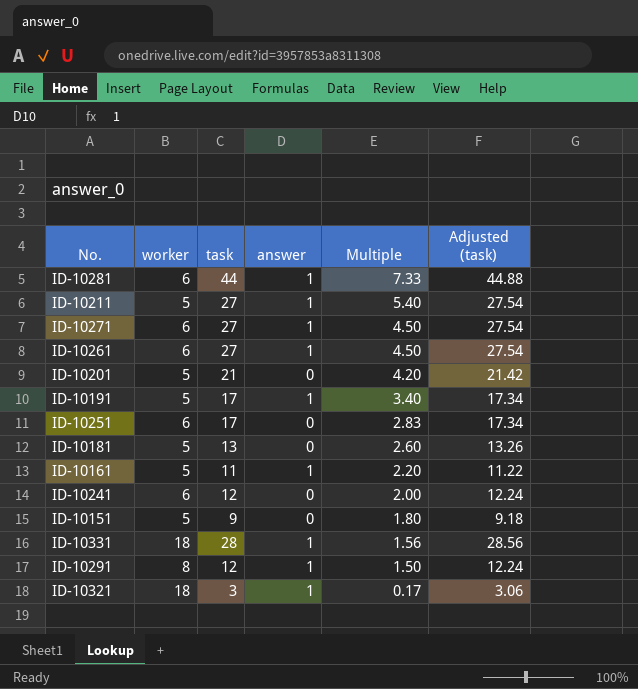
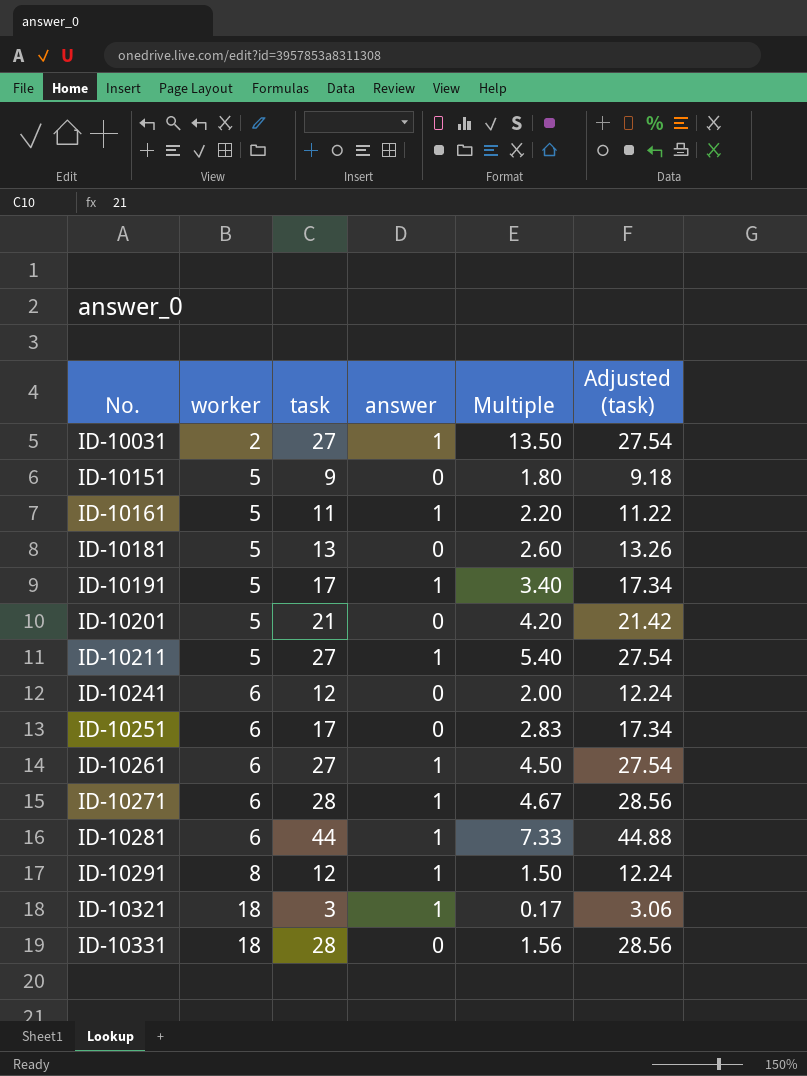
row order: Multiple descending -> No. ascending
row ID-10031: none -> 2 | 27 | 1 | 13.50 | 27.54
ID-10271 | task: 27 -> 28
ID-10271 | Multiple: 4.50 -> 4.67
ID-10271 | Adjusted (task): 27.54 -> 28.56
ID-10331 | answer: 1 -> 0

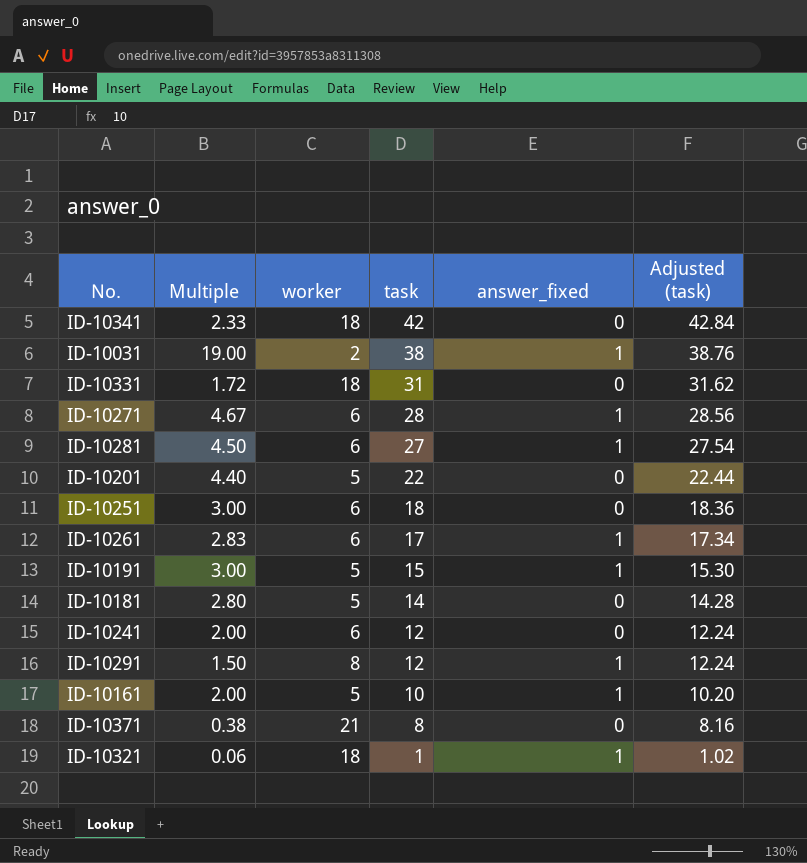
row order: No. ascending -> task descending
column Multiple | position: 5 -> 2
column name: answer -> answer_fixed
row ID-10151: 5 | 9 | 0 | 1.80 | 9.18 -> none
row ID-10211: 5 | 27 | 1 | 5.40 | 27.54 -> none
row ID-10341: none -> 2.33 | 18 | 42 | 0 | 42.84
ID-10031 | Multiple: 13.50 -> 19.00
ID-10031 | task: 27 -> 38
ID-10031 | Adjusted (task): 27.54 -> 38.76
ID-10331 | Multiple: 1.56 -> 1.72
ID-10331 | task: 28 -> 31
ID-10331 | Adjusted (task): 28.56 -> 31.62
ID-10281 | Multiple: 7.33 -> 4.50
ID-10281 | task: 44 -> 27
ID-10281 | Adjusted (task): 44.88 -> 27.54
ID-10201 | Multiple: 4.20 -> 4.40
ID-10201 | task: 21 -> 22
ID-10201 | Adjusted (task): 21.42 -> 22.44
ID-10251 | Multiple: 2.83 -> 3.00
ID-10251 | task: 17 -> 18
ID-10251 | Adjusted (task): 17.34 -> 18.36
ID-10261 | Multiple: 4.50 -> 2.83
ID-10261 | task: 27 -> 17
ID-10261 | Adjusted (task): 27.54 -> 17.34
ID-10191 | Multiple: 3.40 -> 3.00
ID-10191 | task: 17 -> 15
ID-10191 | Adjusted (task): 17.34 -> 15.30
ID-10181 | Multiple: 2.60 -> 2.80
ID-10181 | task: 13 -> 14
ID-10181 | Adjusted (task): 13.26 -> 14.28
ID-10161 | Multiple: 2.20 -> 2.00
ID-10161 | task: 11 -> 10
ID-10161 | Adjusted (task): 11.22 -> 10.20
row ID-10371: none -> 0.38 | 21 | 8 | 0 | 8.16
ID-10321 | Multiple: 0.17 -> 0.06
ID-10321 | task: 3 -> 1
ID-10321 | Adjusted (task): 3.06 -> 1.02

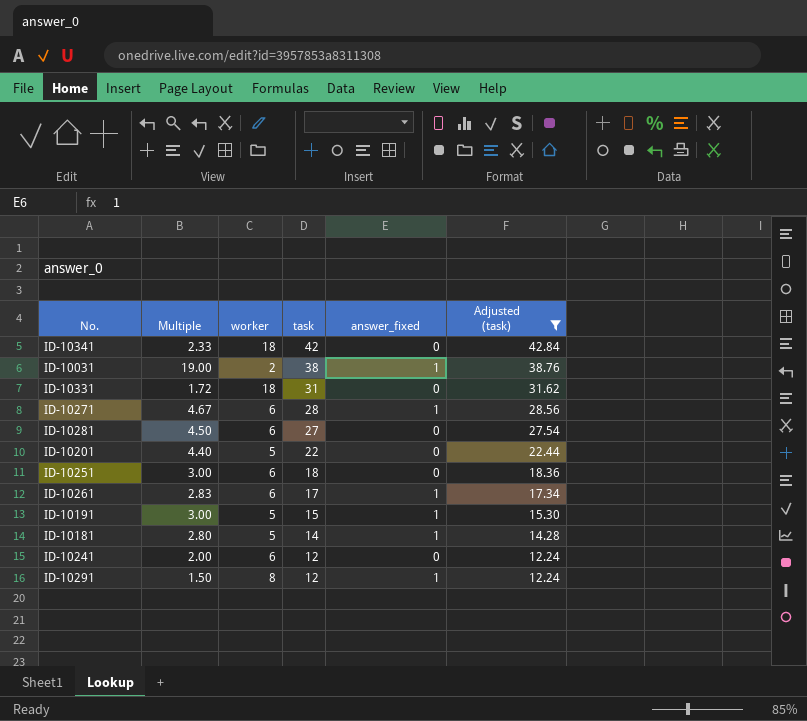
filter: none -> Adjusted (task) >= 12.24
ID-10281 | answer_fixed: 1 -> 0
ID-10181 | answer_fixed: 0 -> 1

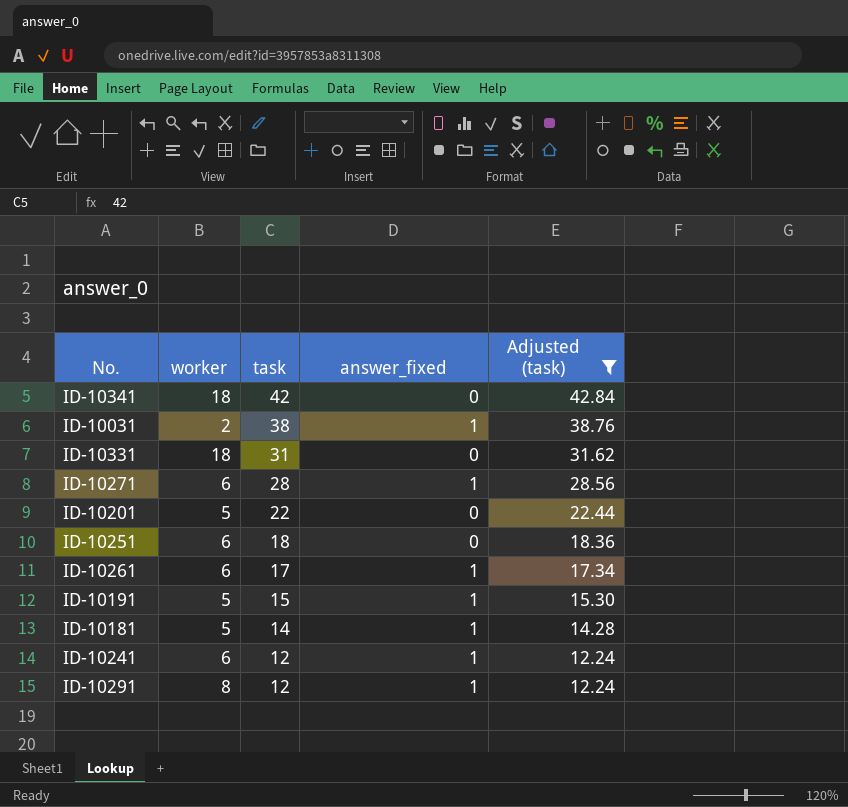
column Multiple | formula: [task] / [worker] -> none
row ID-10281: 4.50 | 6 | 27 | 0 | 27.54 -> none
ID-10241 | answer_fixed: 0 -> 1

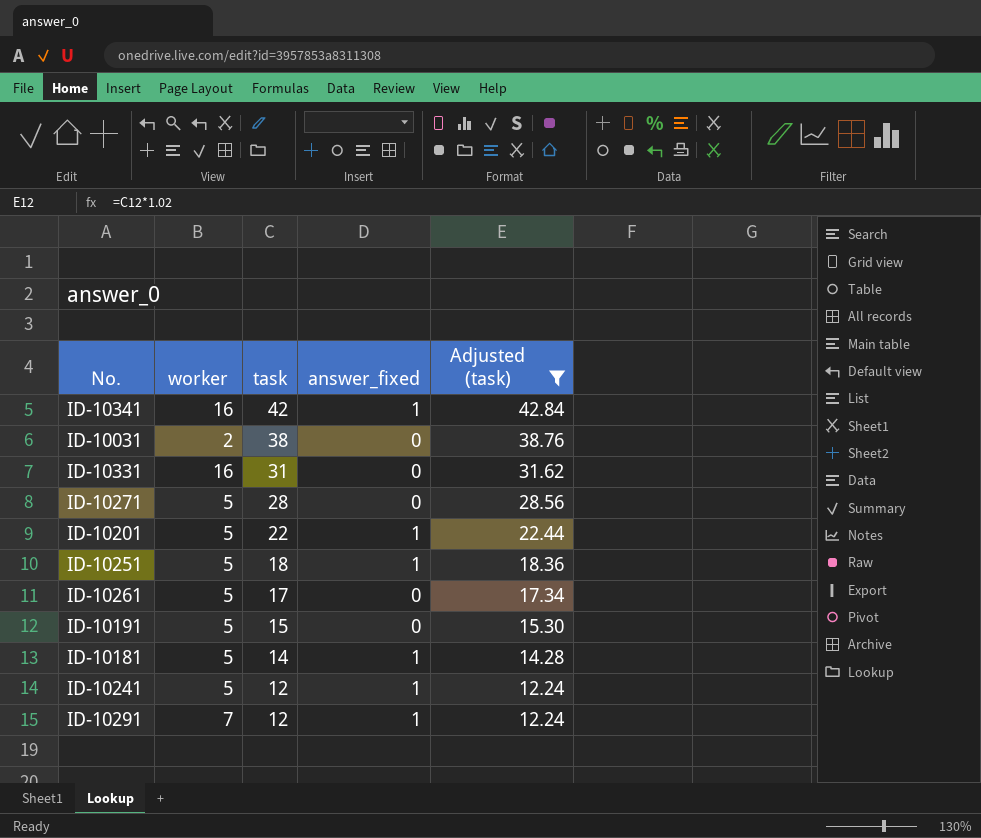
ID-10341 | worker: 18 -> 16
ID-10341 | answer_fixed: 0 -> 1
ID-10031 | answer_fixed: 1 -> 0
ID-10331 | worker: 18 -> 16
ID-10271 | worker: 6 -> 5
ID-10271 | answer_fixed: 1 -> 0
ID-10201 | answer_fixed: 0 -> 1
ID-10251 | worker: 6 -> 5
ID-10251 | answer_fixed: 0 -> 1
ID-10261 | worker: 6 -> 5
ID-10261 | answer_fixed: 1 -> 0
ID-10191 | answer_fixed: 1 -> 0
ID-10241 | worker: 6 -> 5
ID-10291 | worker: 8 -> 7

